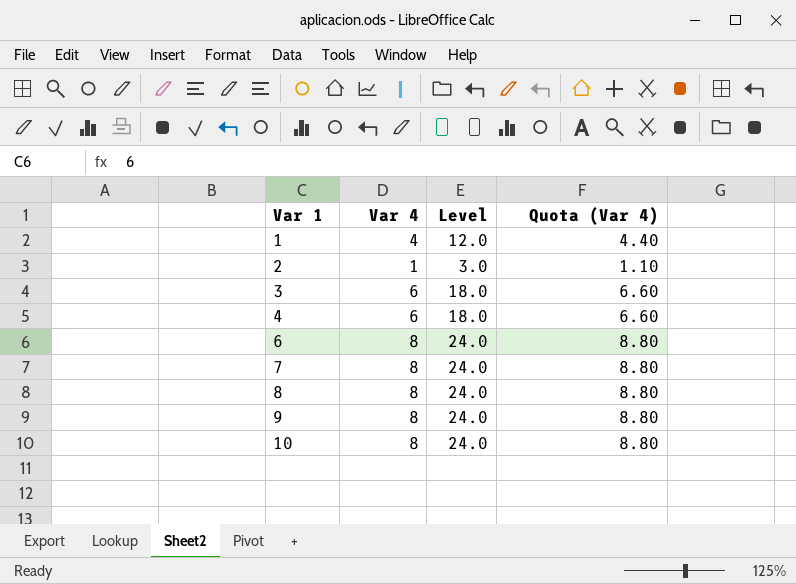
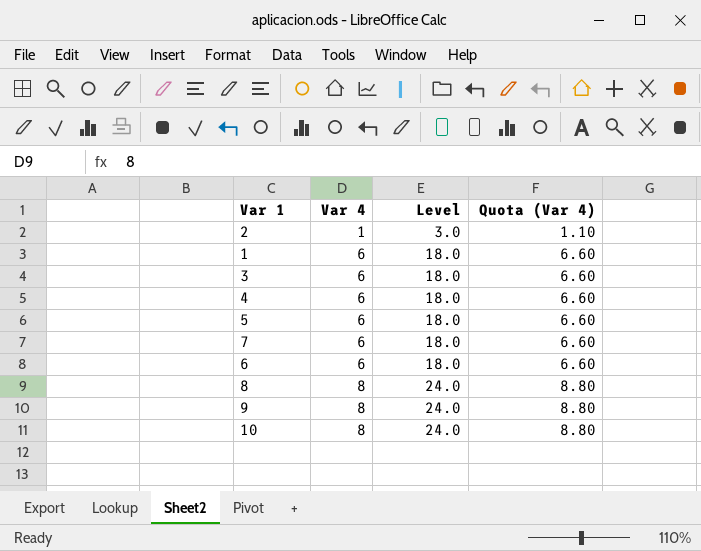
row order: Var 1 ascending -> Var 4 ascending
1 | Var 4: 4 -> 6
1 | Level: 12.0 -> 18.0
1 | Quota (Var 4): 4.40 -> 6.60
row 5: none -> 6 | 18.0 | 6.60
7 | Var 4: 8 -> 6
7 | Level: 24.0 -> 18.0
7 | Quota (Var 4): 8.80 -> 6.60
6 | Var 4: 8 -> 6
6 | Level: 24.0 -> 18.0
6 | Quota (Var 4): 8.80 -> 6.60

